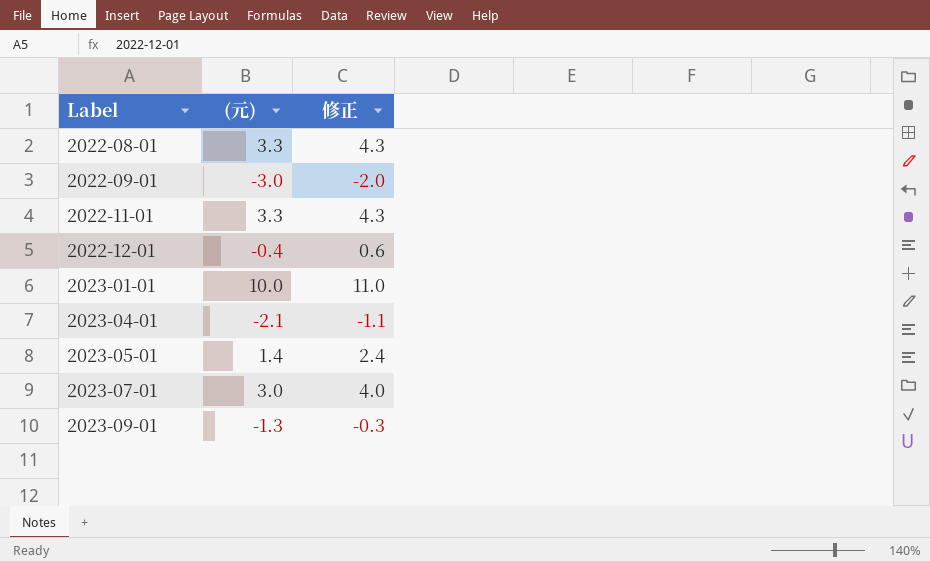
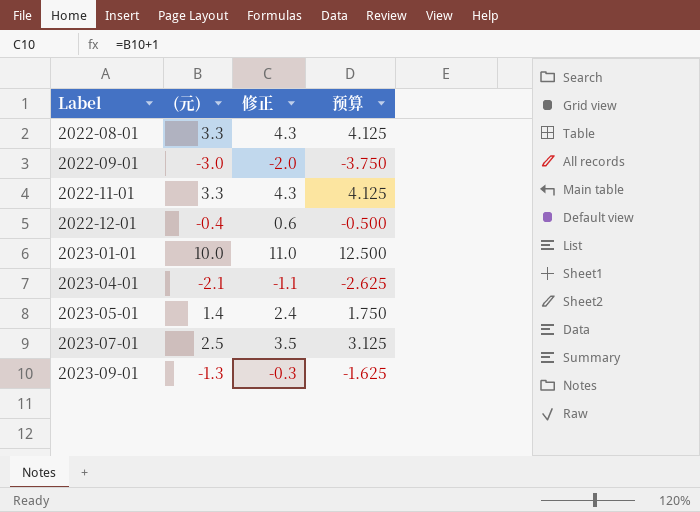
column 预算 | formula: none -> [(元)] * 1.25
2023-07-01 | (元): 3.0 -> 2.5
2023-07-01 | 修正: 4.0 -> 3.5

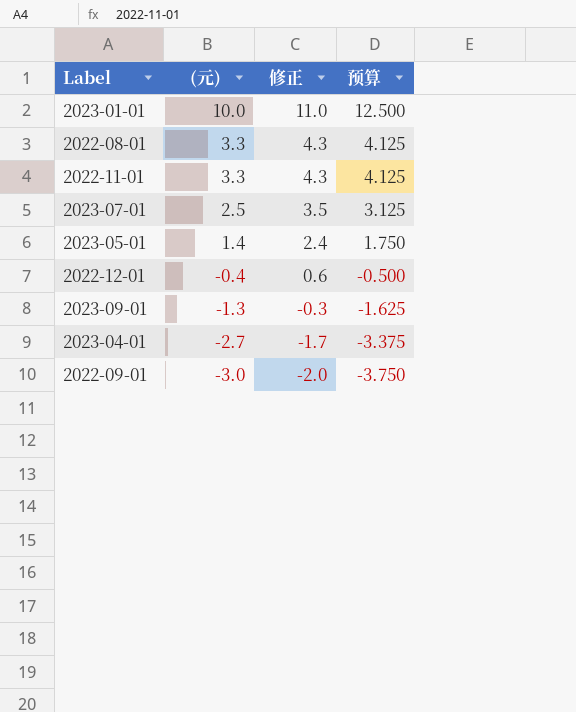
row order: Label ascending -> (元) descending
2023-04-01 | (元): -2.1 -> -2.7
2023-04-01 | 修正: -1.1 -> -1.7
2023-04-01 | 预算: -2.625 -> -3.375

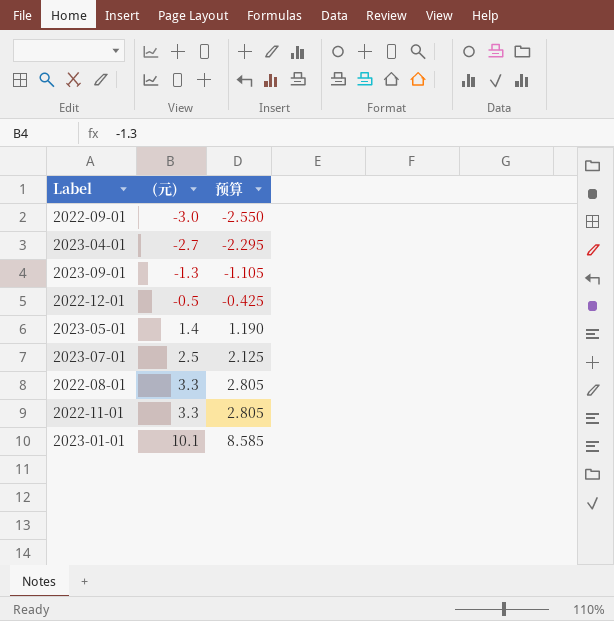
row order: (元) descending -> (元) ascending
column 修正 | formula: [(元)] + 1 -> none
column 预算 | formula: [(元)] * 1.25 -> [(元)] * 0.85
2022-12-01 | (元): -0.4 -> -0.5
2023-01-01 | (元): 10.0 -> 10.1

